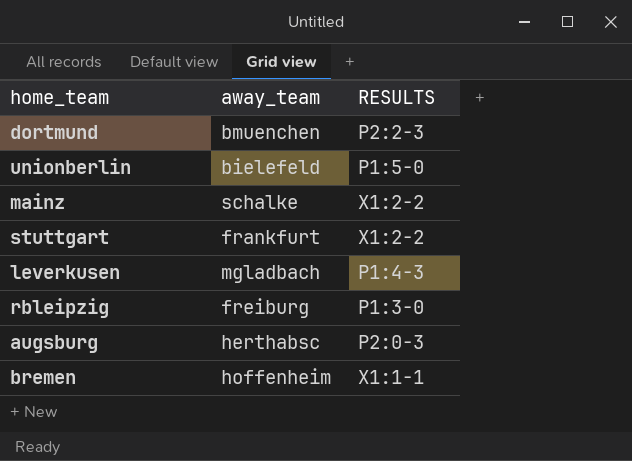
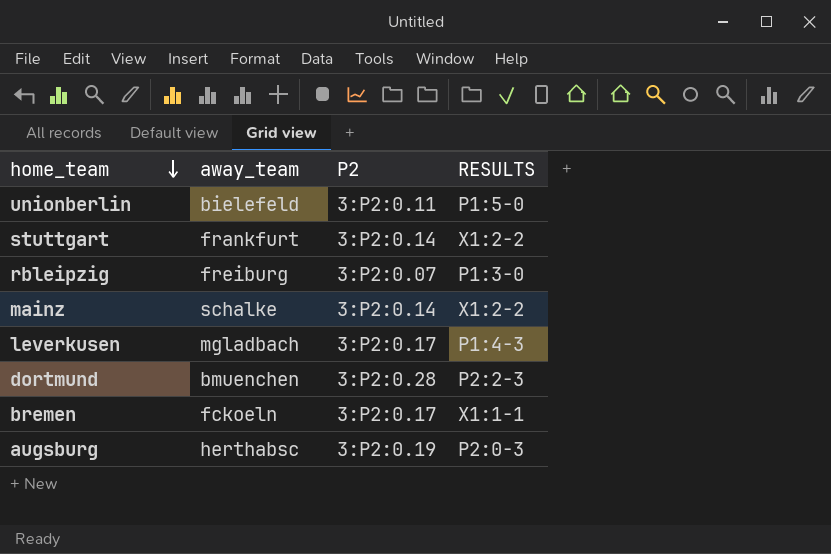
row order: none -> home_team descending
column P2 | position: none -> 3
bremen | away_team: hoffenheim -> fckoeln

